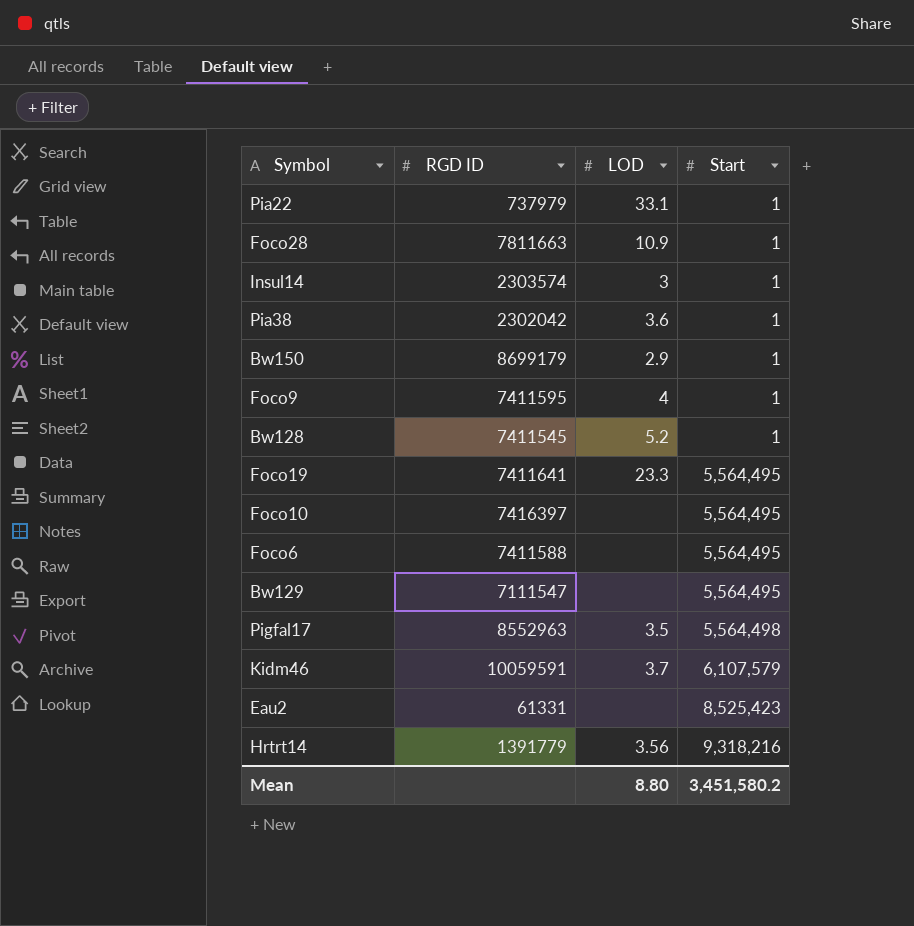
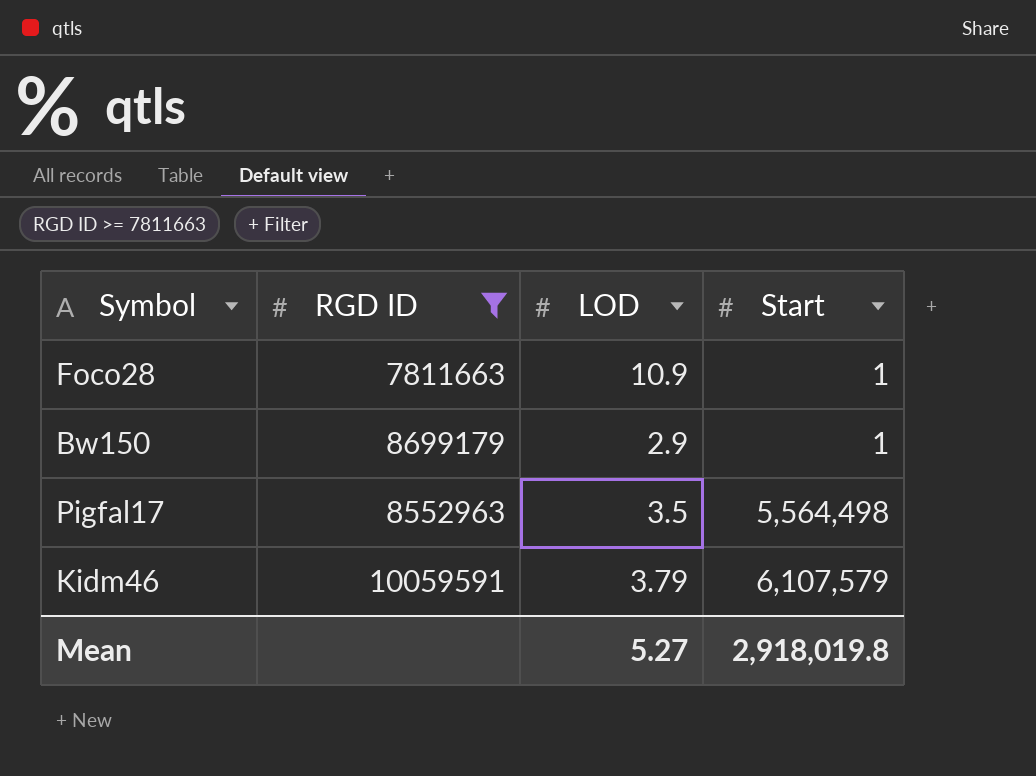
filter: none -> RGD ID >= 7811663
Kidm46 | LOD: 3.7 -> 3.79
Mean | LOD: 8.80 -> 5.27
Mean | Start: 3,451,580.2 -> 2,918,019.8

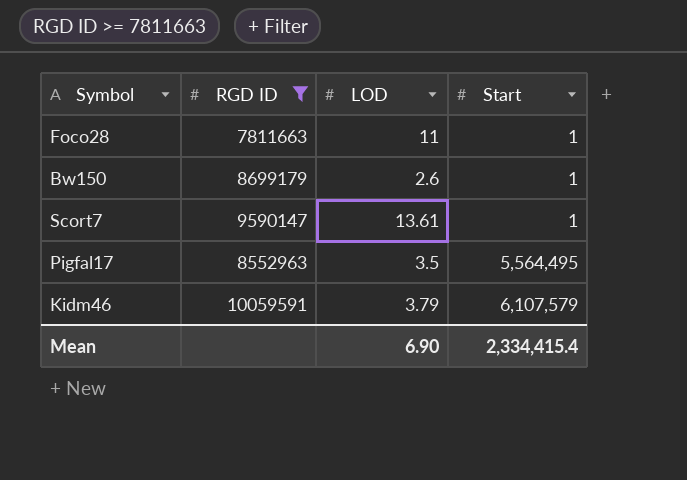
Foco28 | LOD: 10.9 -> 11
Bw150 | LOD: 2.9 -> 2.6
row Scort7: none -> 9590147 | 13.61 | 1
Pigfal17 | Start: 5,564,498 -> 5,564,495
Mean | LOD: 5.27 -> 6.90
Mean | Start: 2,918,019.8 -> 2,334,415.4

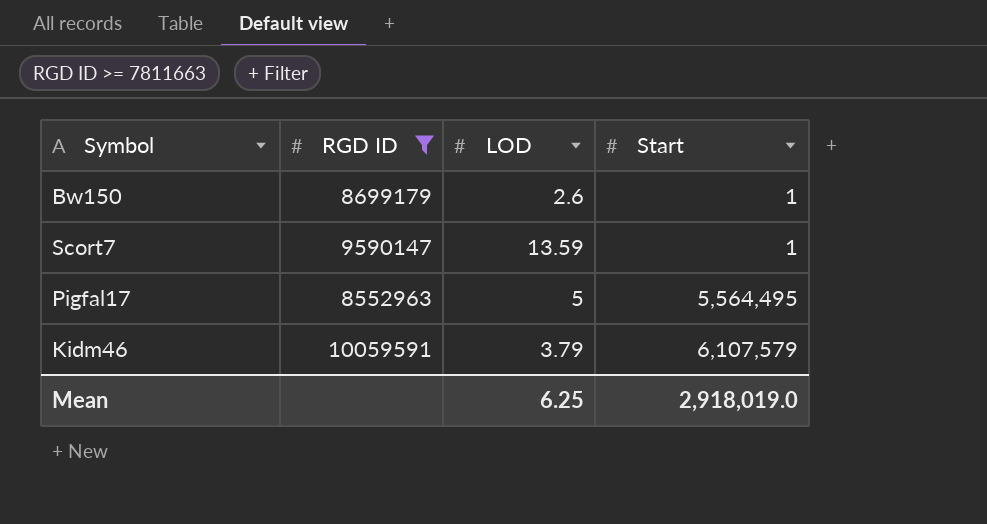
row Foco28: 7811663 | 11 | 1 -> none
Scort7 | LOD: 13.61 -> 13.59
Pigfal17 | LOD: 3.5 -> 5
Mean | LOD: 6.90 -> 6.25
Mean | Start: 2,334,415.4 -> 2,918,019.0

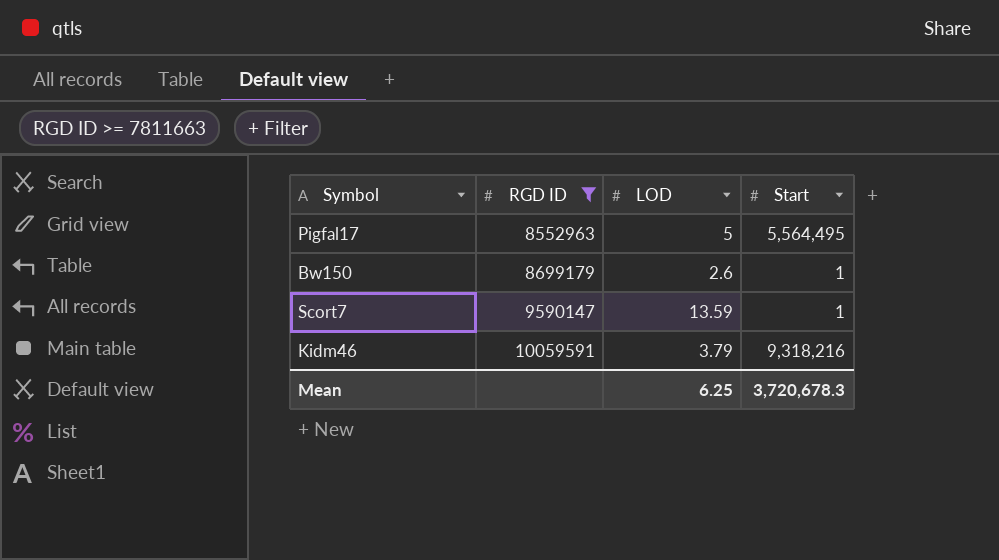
row order: Start ascending -> RGD ID ascending
Kidm46 | Start: 6,107,579 -> 9,318,216
Mean | Start: 2,918,019.0 -> 3,720,678.3

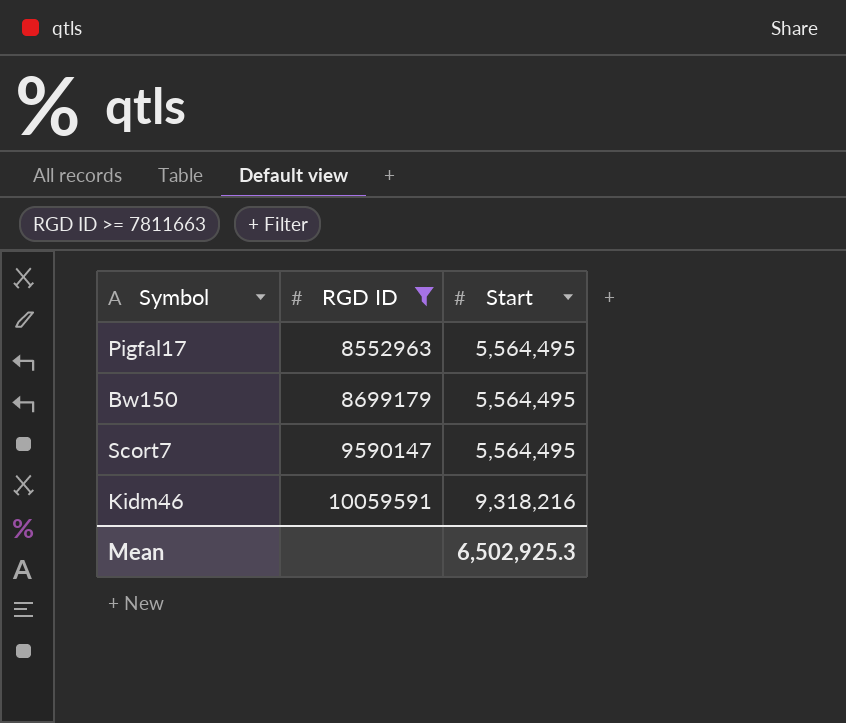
column LOD | position: 3 -> none
Bw150 | Start: 1 -> 5,564,495
Scort7 | Start: 1 -> 5,564,495
Mean | Start: 3,720,678.3 -> 6,502,925.3

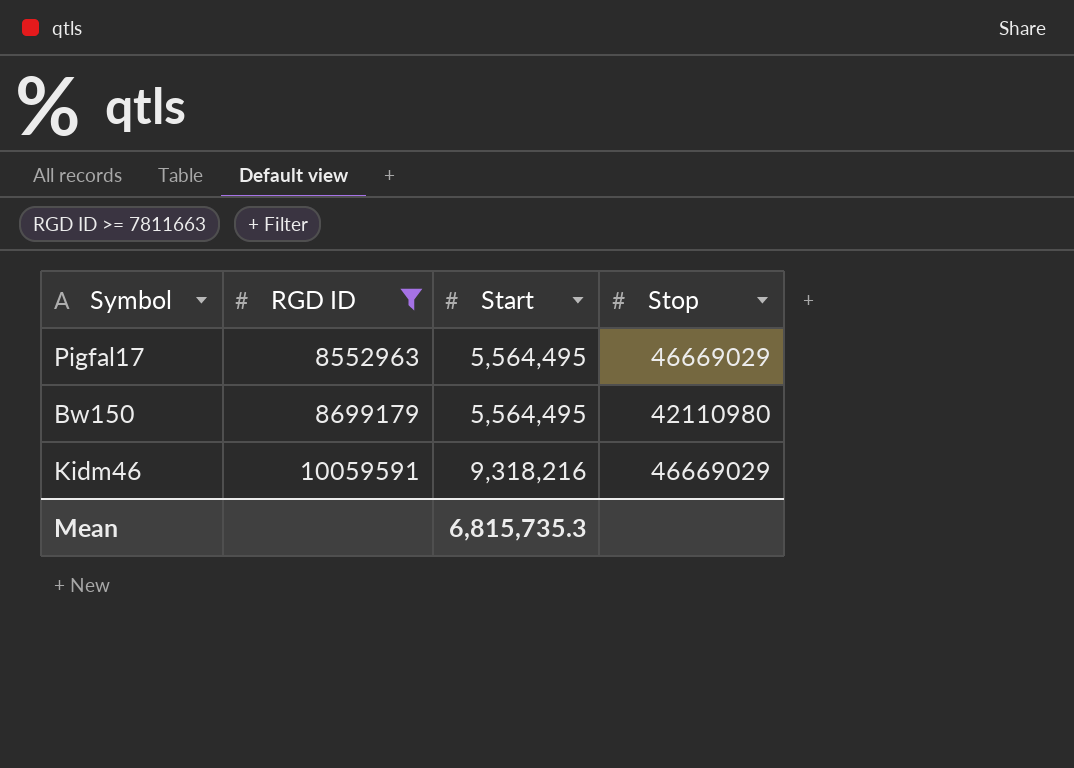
column Stop | position: none -> 4
row Scort7: 9590147 | 5,564,495 -> none
Mean | Start: 6,502,925.3 -> 6,815,735.3

